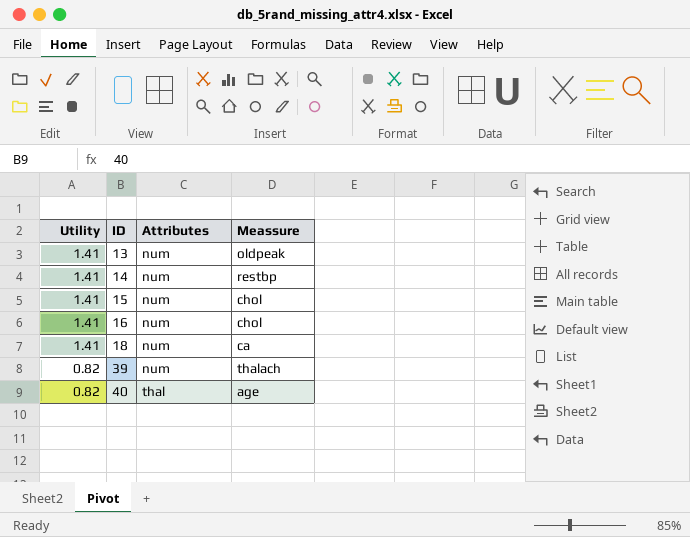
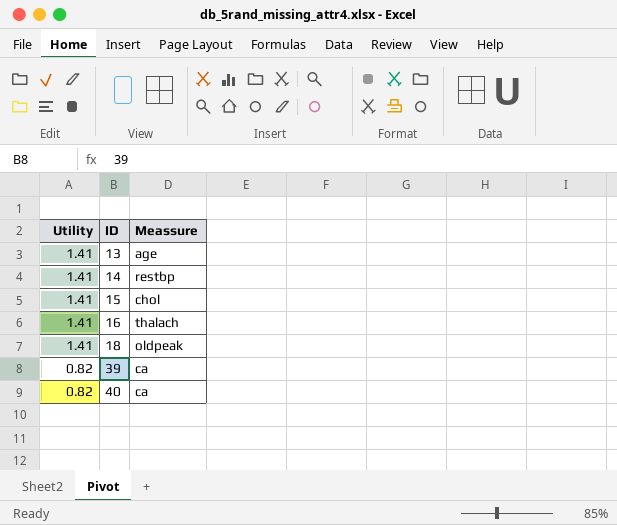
column Attributes | position: 3 -> none
13 | Meassure: oldpeak -> age
16 | Meassure: chol -> thalach
18 | Meassure: ca -> oldpeak
39 | Meassure: thalach -> ca
40 | Meassure: age -> ca

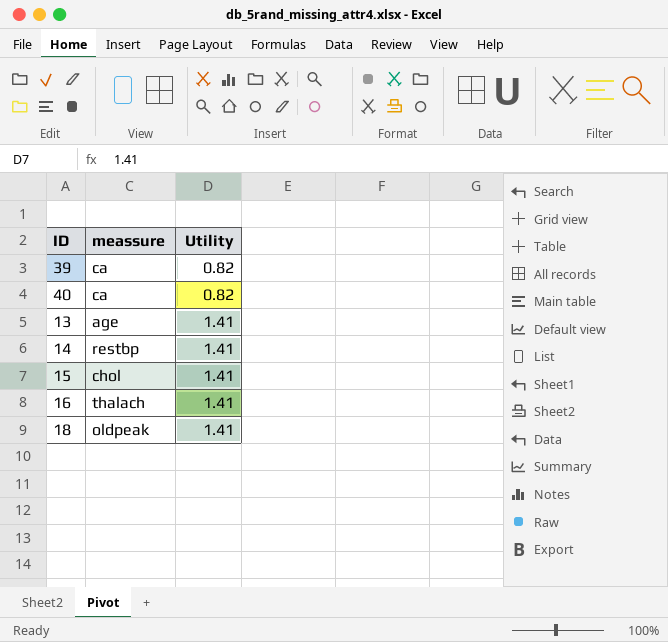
row order: Utility descending -> Utility ascending
column name: Meassure -> meassure
column Utility | position: 1 -> 3

